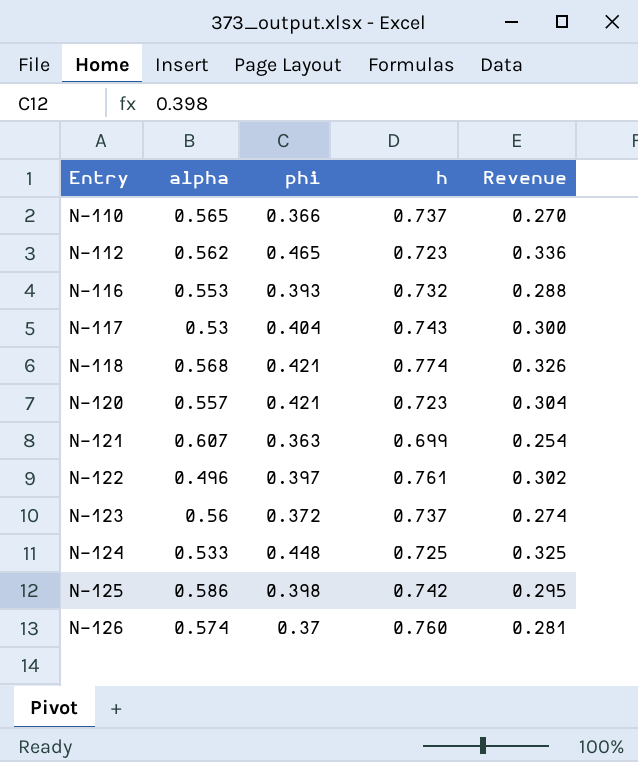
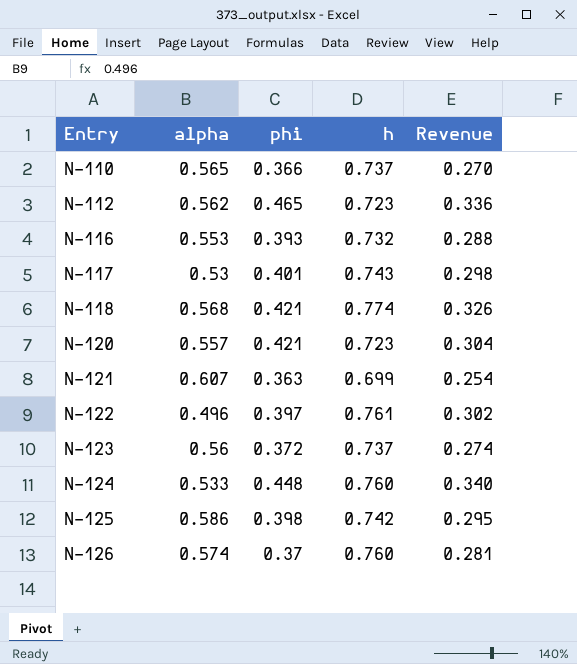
N-117 | phi: 0.404 -> 0.401
N-117 | Revenue: 0.300 -> 0.298
N-124 | h: 0.725 -> 0.760
N-124 | Revenue: 0.325 -> 0.340

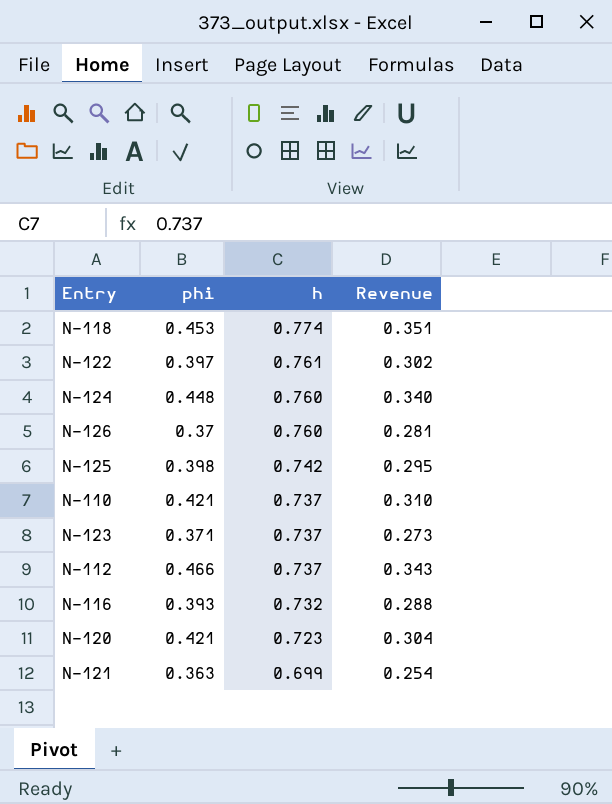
row order: Entry ascending -> h descending
column alpha | position: 2 -> none
row N-117: 0.53 | 0.401 | 0.743 | 0.298 -> none
N-118 | phi: 0.421 -> 0.453
N-118 | Revenue: 0.326 -> 0.351
N-110 | phi: 0.366 -> 0.421
N-110 | Revenue: 0.270 -> 0.310
N-123 | phi: 0.372 -> 0.371
N-123 | Revenue: 0.274 -> 0.273
N-112 | phi: 0.465 -> 0.466
N-112 | h: 0.723 -> 0.737
N-112 | Revenue: 0.336 -> 0.343

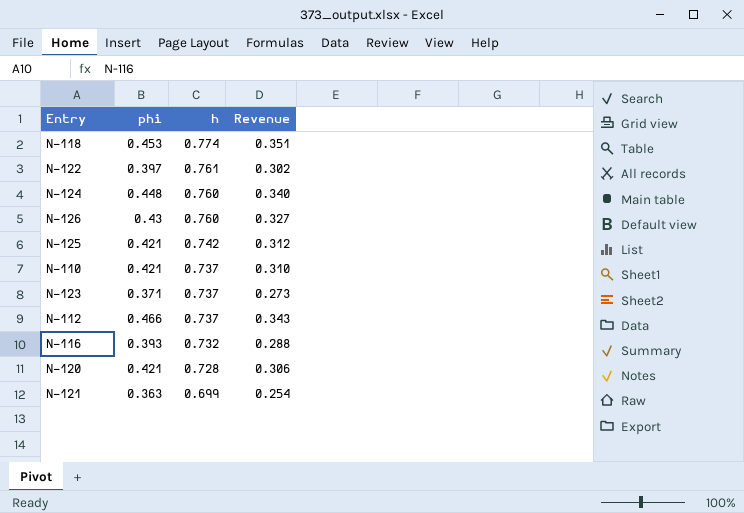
N-126 | phi: 0.37 -> 0.43
N-126 | Revenue: 0.281 -> 0.327
N-125 | phi: 0.398 -> 0.421
N-125 | Revenue: 0.295 -> 0.312
N-120 | h: 0.723 -> 0.728
N-120 | Revenue: 0.304 -> 0.306

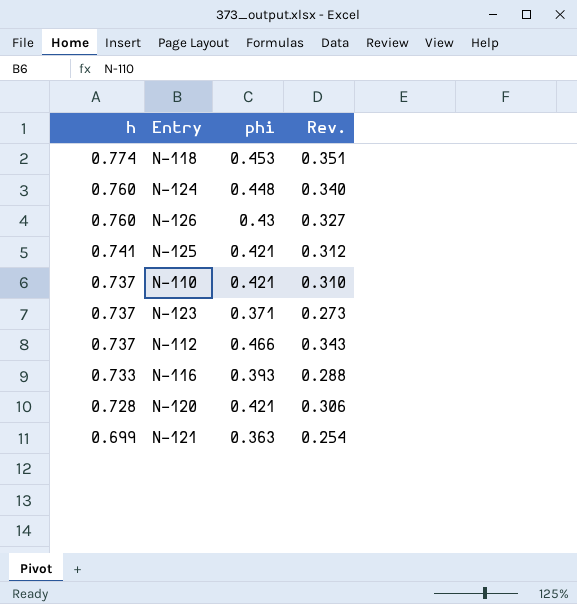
column h | position: 3 -> 1
column name: Revenue -> Rev.
row N-122: 0.397 | 0.761 | 0.302 -> none
N-125 | h: 0.742 -> 0.741
N-116 | h: 0.732 -> 0.733

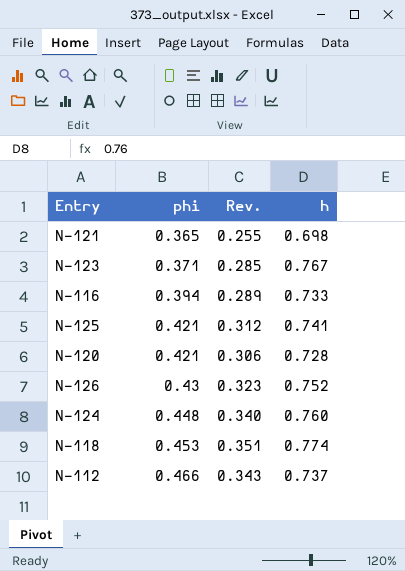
row order: h descending -> phi ascending
column h | position: 1 -> 4
row N-110: 0.737 | 0.421 | 0.310 -> none
N-121 | phi: 0.363 -> 0.365
N-121 | Rev.: 0.254 -> 0.255
N-121 | h: 0.699 -> 0.698
N-123 | Rev.: 0.273 -> 0.285
N-123 | h: 0.737 -> 0.767
N-116 | phi: 0.393 -> 0.394
N-116 | Rev.: 0.288 -> 0.289
N-126 | Rev.: 0.327 -> 0.323
N-126 | h: 0.760 -> 0.752

